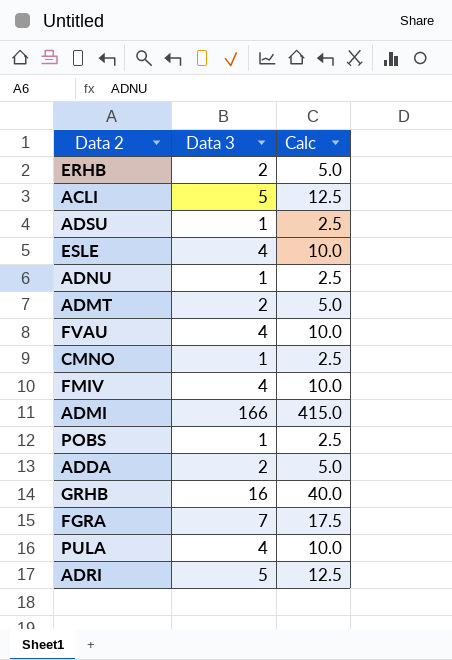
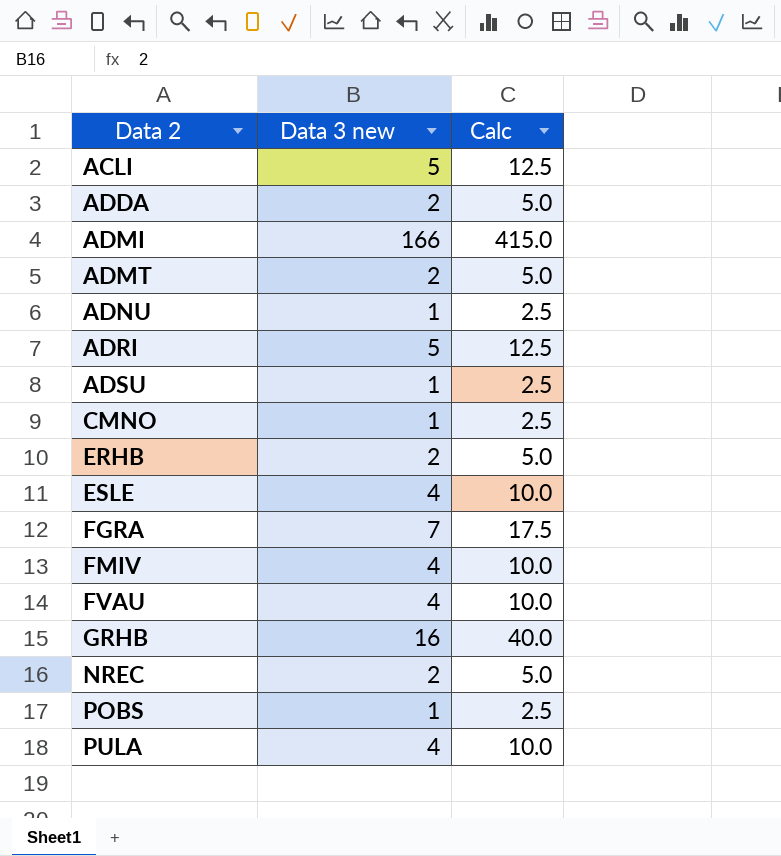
row order: none -> Data 2 ascending
column name: Data 3 -> Data 3 new
row NREC: none -> 2 | 5.0

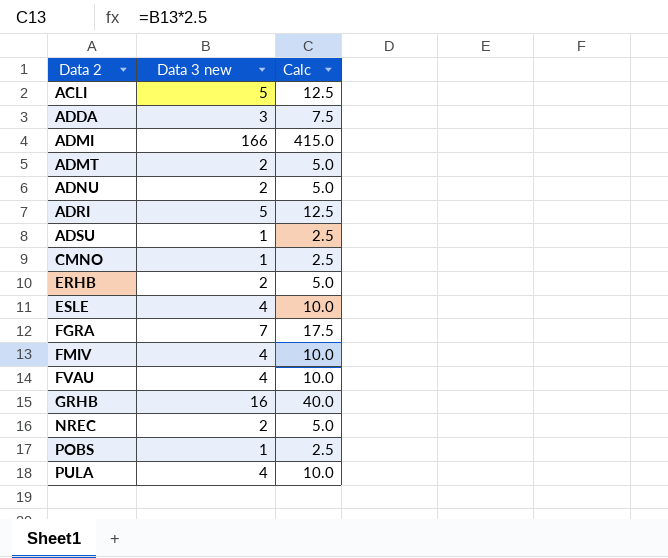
ADDA | Data 3 new: 2 -> 3
ADDA | Calc: 5.0 -> 7.5
ADNU | Data 3 new: 1 -> 2
ADNU | Calc: 2.5 -> 5.0

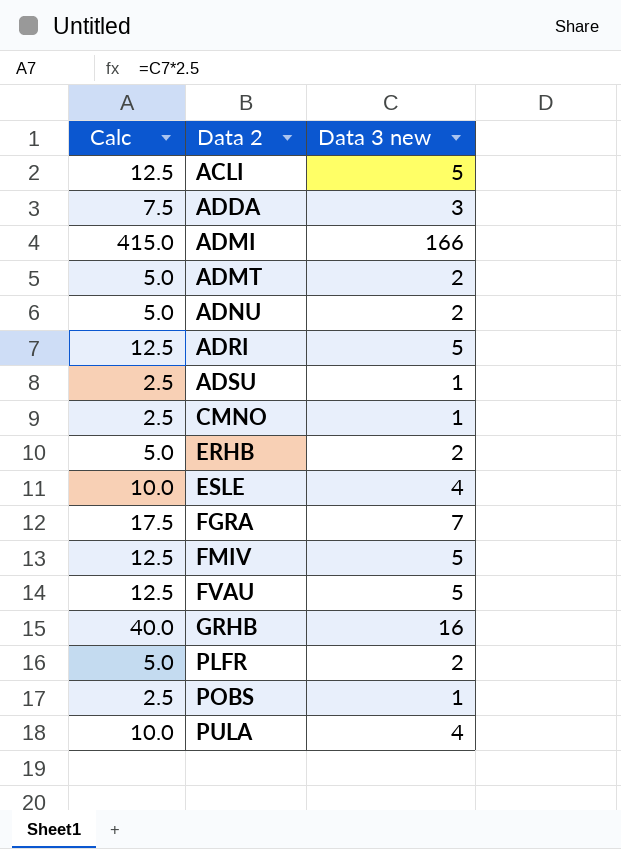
column Calc | position: 3 -> 1
row NREC: 2 | 5.0 -> none
FMIV | Calc: 10.0 -> 12.5
FMIV | Data 3 new: 4 -> 5
FVAU | Calc: 10.0 -> 12.5
FVAU | Data 3 new: 4 -> 5
row PLFR: none -> 5.0 | 2

